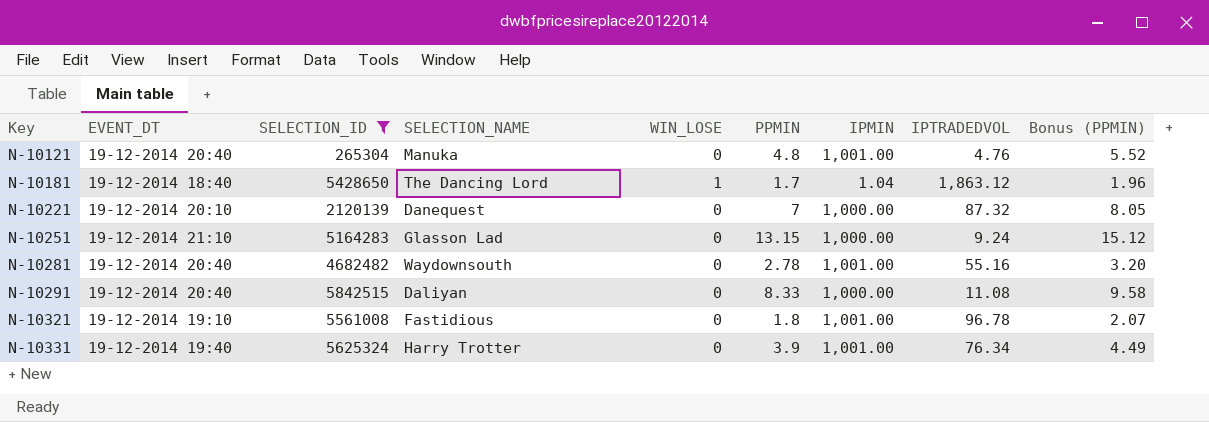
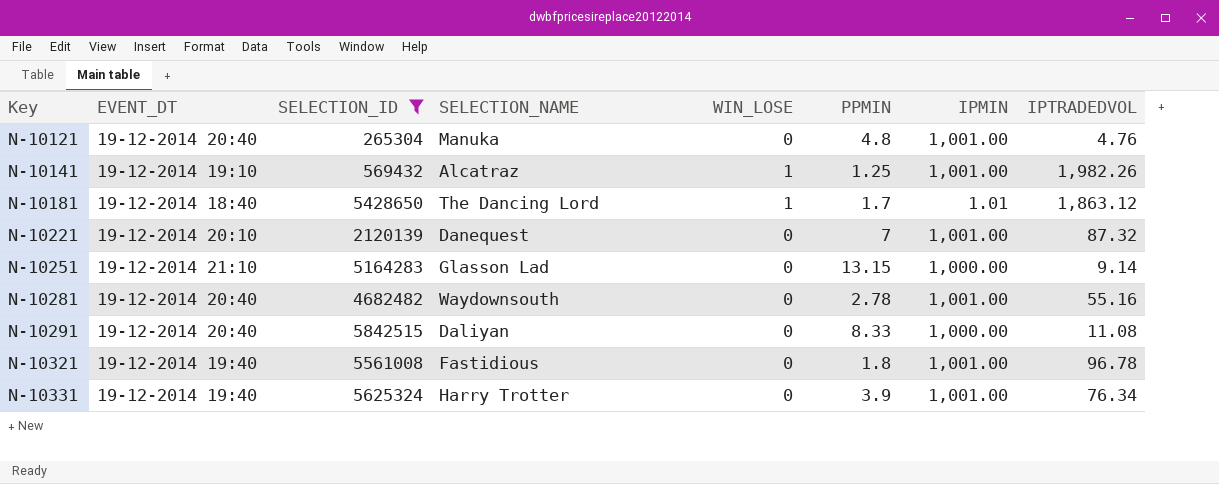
column Bonus (PPMIN) | formula: [PPMIN] * 1.15 -> none
row N-10141: none -> 19-12-2014 19:10 | 569432 | Alcatraz | 1 | 1.25 | 1,001.00 | 1,982.26
N-10181 | IPMIN: 1.04 -> 1.01
N-10221 | IPMIN: 1,000.00 -> 1,001.00
N-10251 | IPTRADEDVOL: 9.24 -> 9.14
N-10321 | EVENT_DT: 19-12-2014 19:10 -> 19-12-2014 19:40

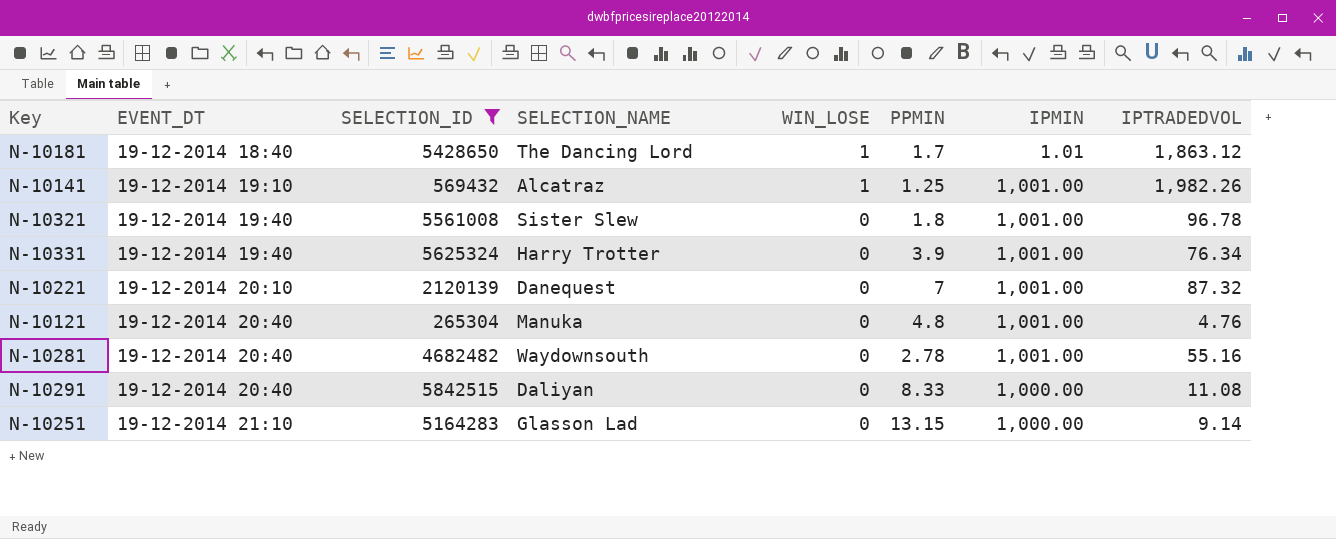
row order: Key ascending -> EVENT_DT ascending
N-10321 | SELECTION_NAME: Fastidious -> Sister Slew

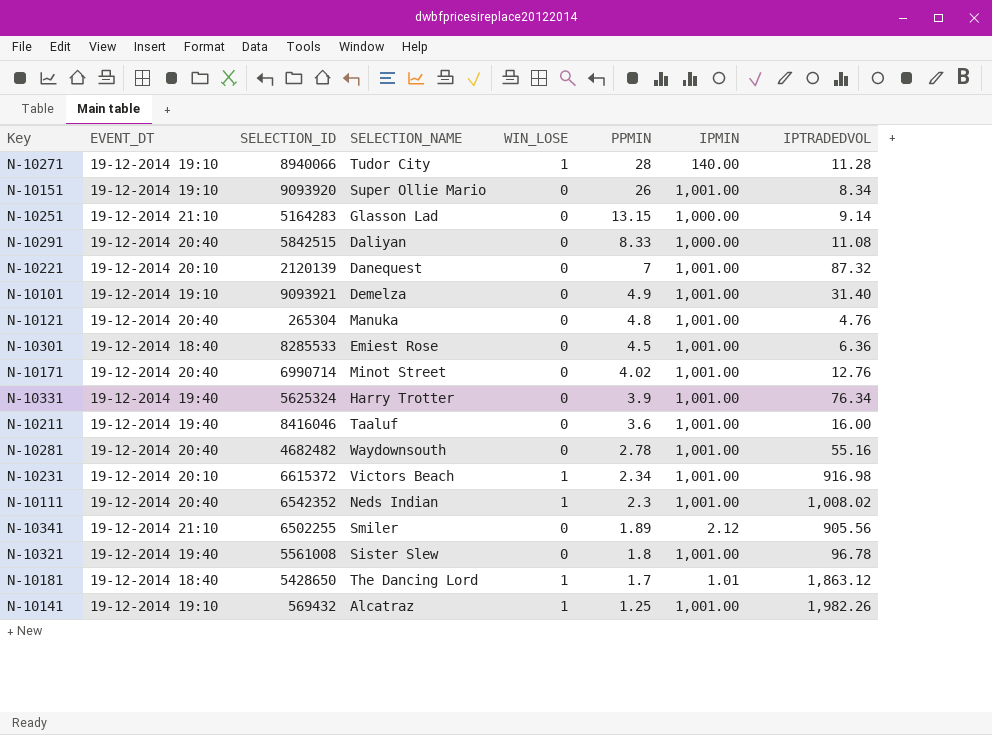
filter: SELECTION_ID <= 5842515 -> none
row order: EVENT_DT ascending -> PPMIN descending

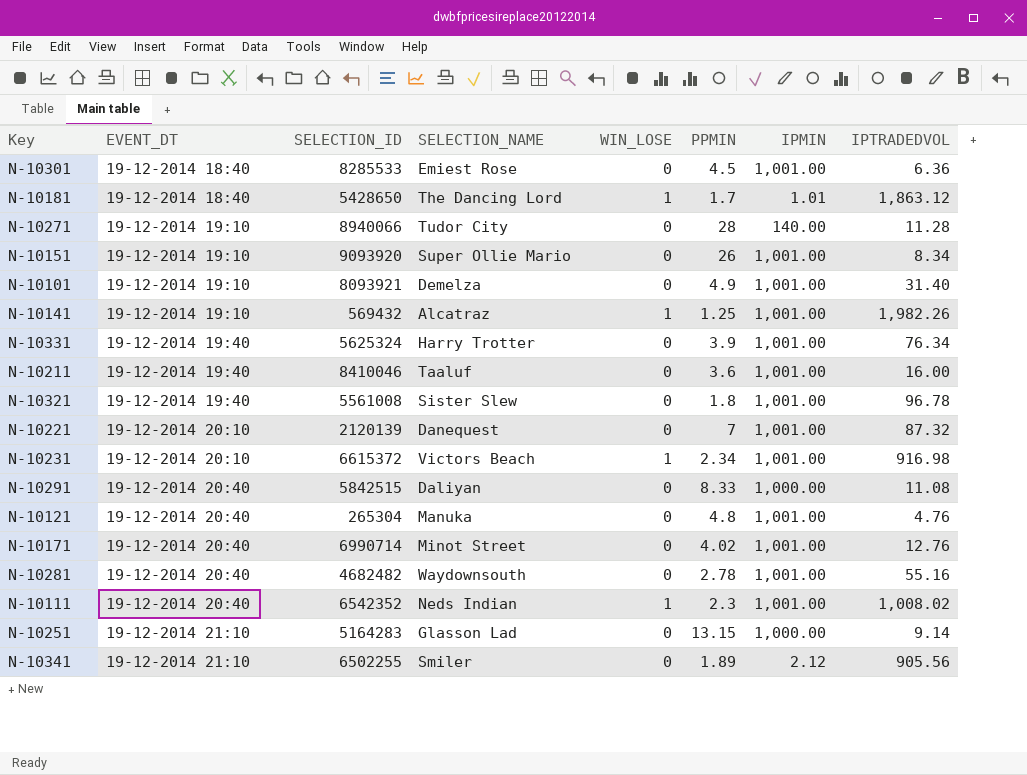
row order: PPMIN descending -> EVENT_DT ascending
N-10271 | WIN_LOSE: 1 -> 0
N-10101 | SELECTION_ID: 9093921 -> 8093921
N-10211 | SELECTION_ID: 8416046 -> 8410046

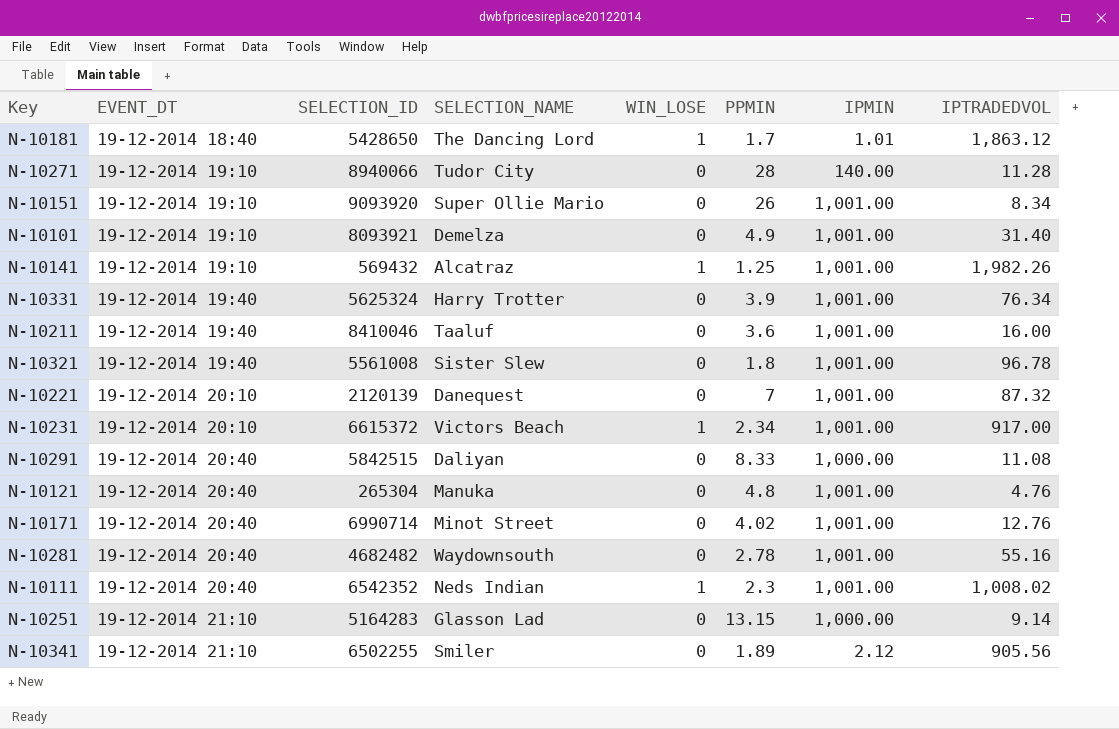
row N-10301: 19-12-2014 18:40 | 8285533 | Emiest Rose | 0 | 4.5 | 1,001.00 | 6.36 -> none
N-10231 | IPTRADEDVOL: 916.98 -> 917.00

